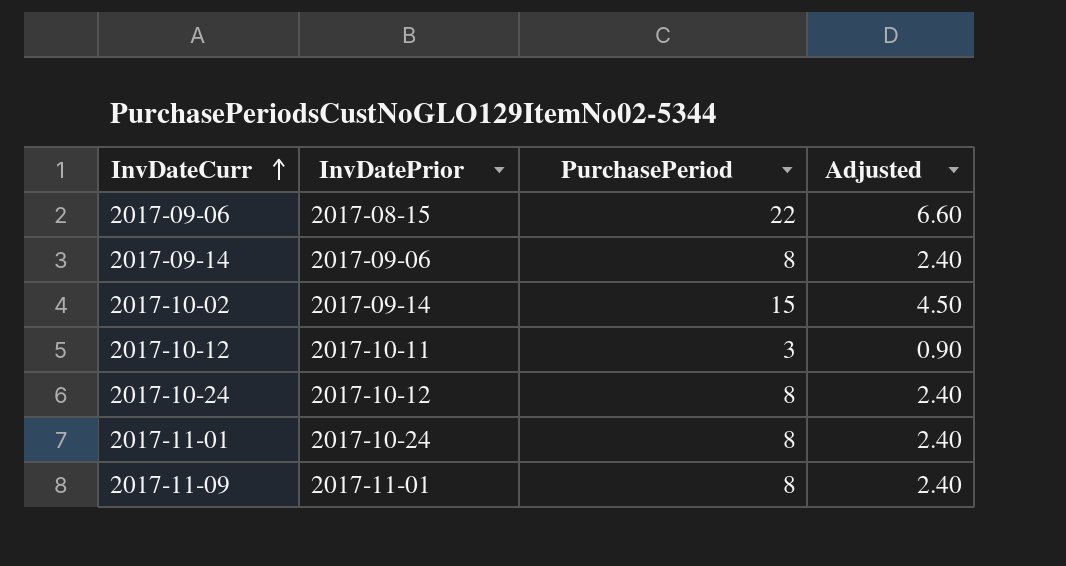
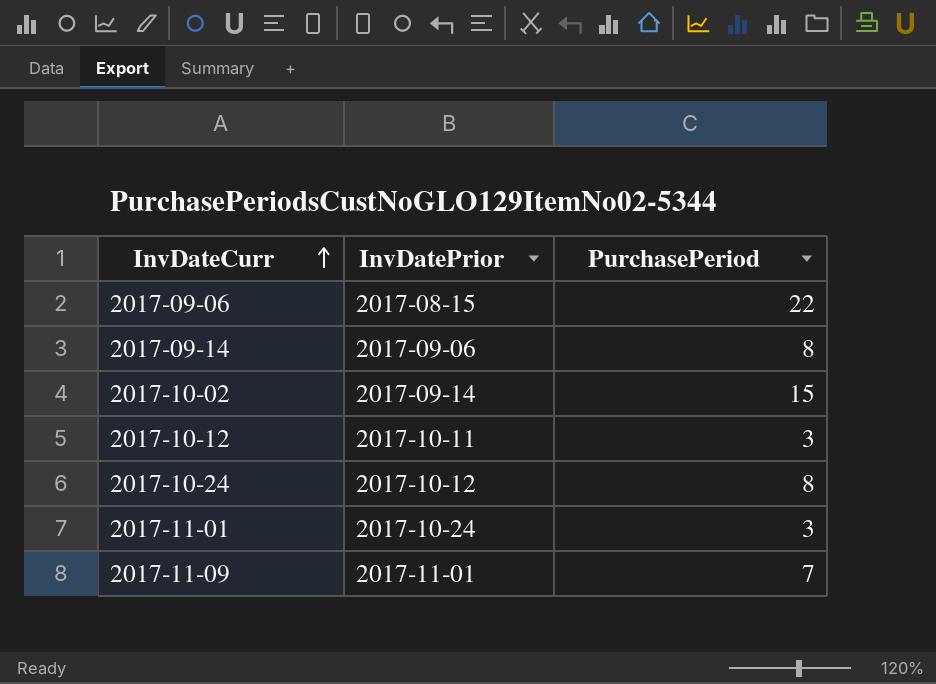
column Adjusted | formula: [PurchasePeriod] * 0.3 -> none
2017-11-01 | PurchasePeriod: 8 -> 3
2017-11-09 | PurchasePeriod: 8 -> 7

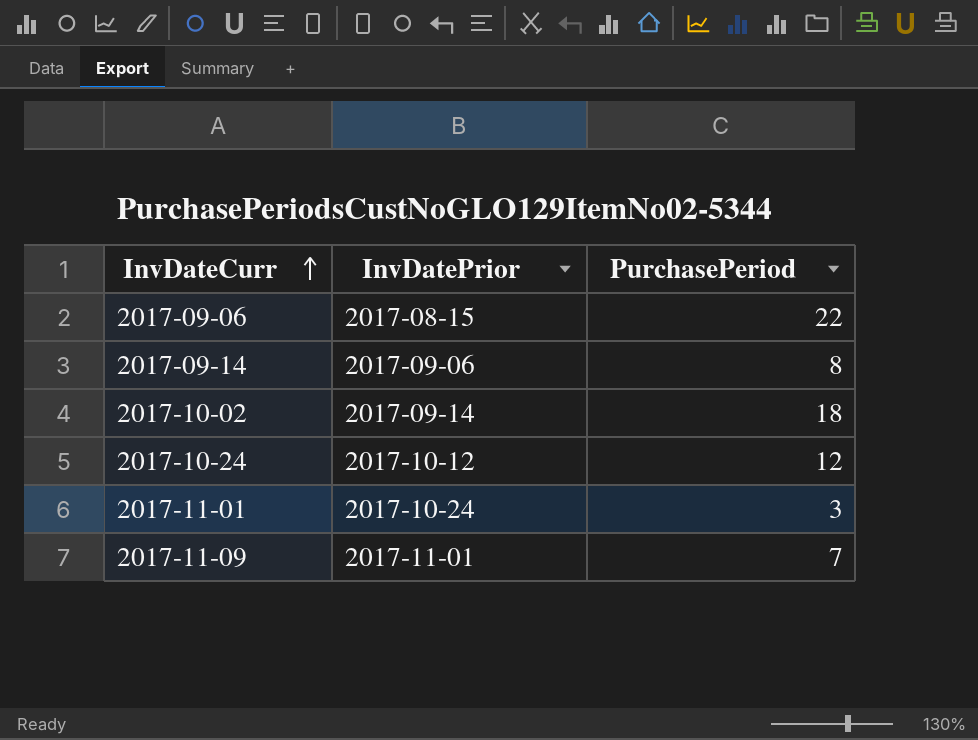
row 2017-10-12: 2017-10-11 | 3 -> none
2017-10-02 | PurchasePeriod: 15 -> 18
2017-10-24 | PurchasePeriod: 8 -> 12

